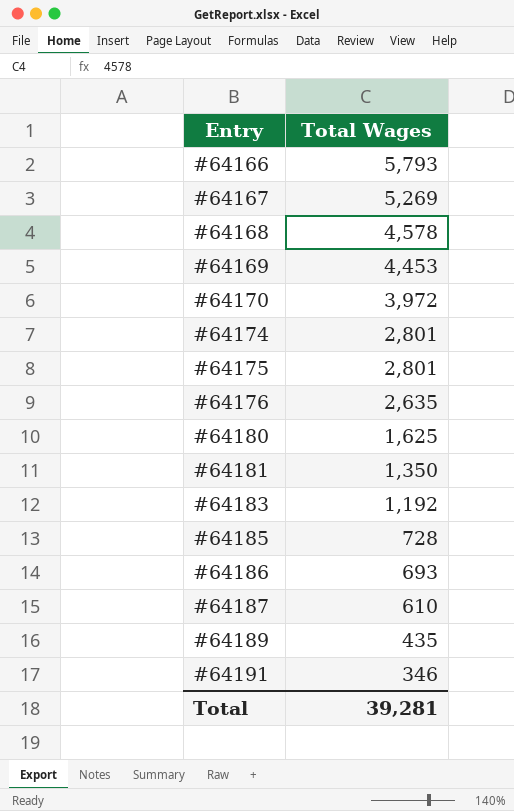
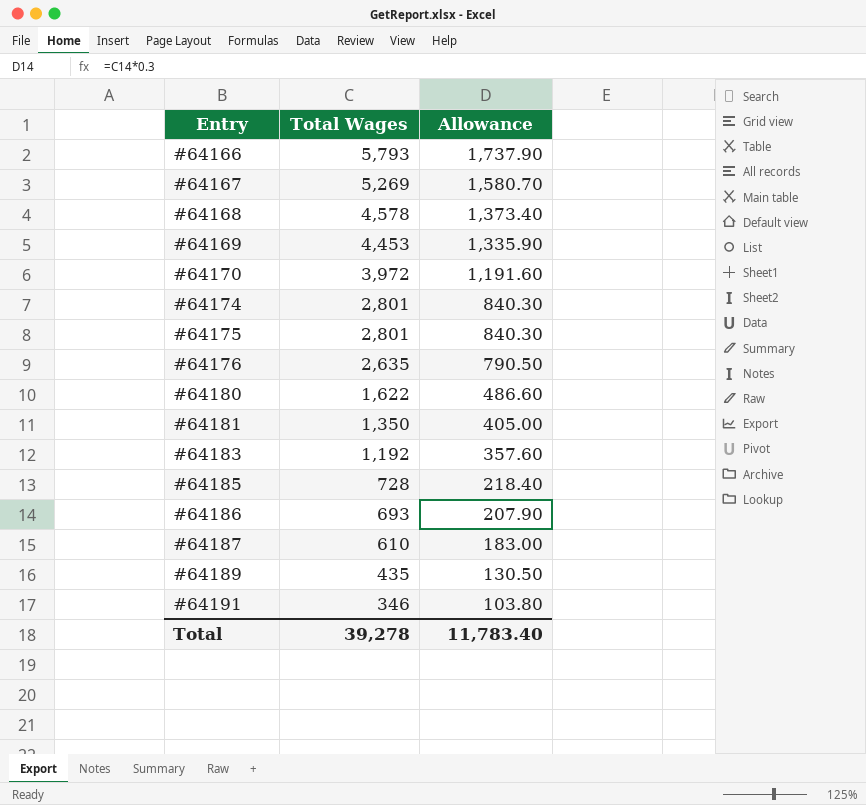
column Allowance | formula: none -> [Total Wages] * 0.3
#64180 | Total Wages: 1,625 -> 1,622
Total | Total Wages: 39,281 -> 39,278

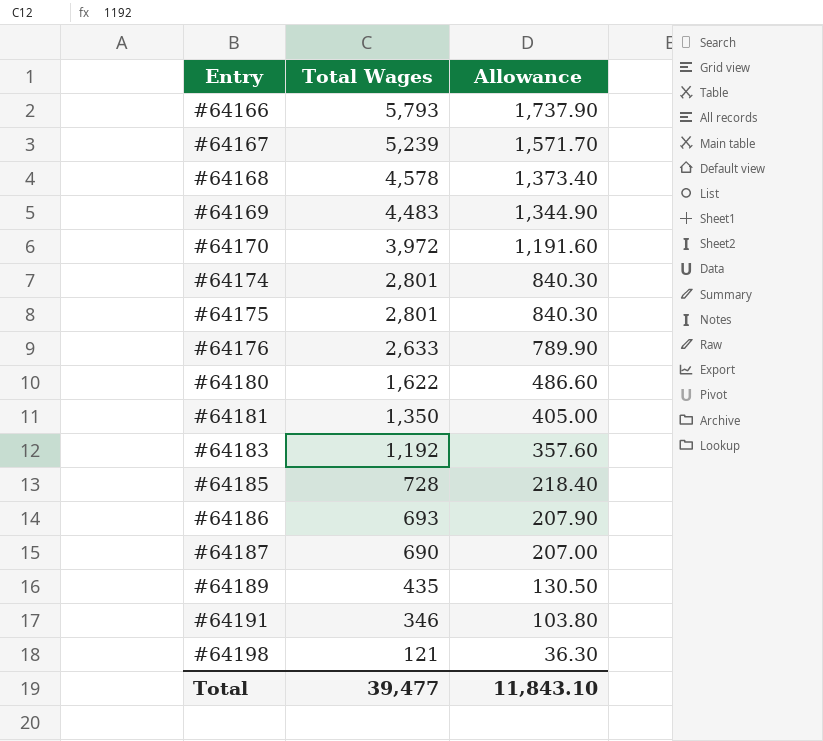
#64167 | Total Wages: 5,269 -> 5,239
#64167 | Allowance: 1,580.70 -> 1,571.70
#64169 | Total Wages: 4,453 -> 4,483
#64169 | Allowance: 1,335.90 -> 1,344.90
#64176 | Total Wages: 2,635 -> 2,633
#64176 | Allowance: 790.50 -> 789.90
#64187 | Total Wages: 610 -> 690
#64187 | Allowance: 183.00 -> 207.00
row #64198: none -> 121 | 36.30
Total | Total Wages: 39,278 -> 39,477
Total | Allowance: 11,783.40 -> 11,843.10

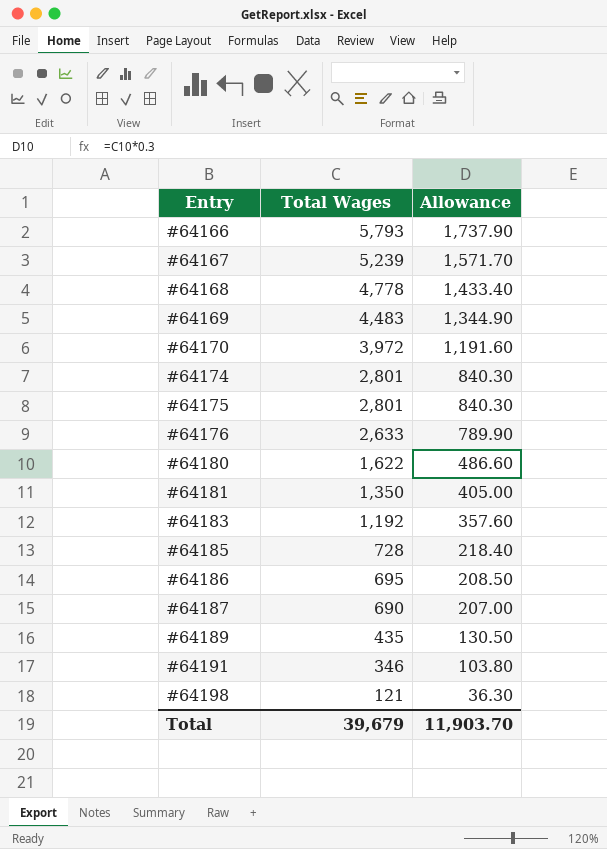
#64168 | Total Wages: 4,578 -> 4,778
#64168 | Allowance: 1,373.40 -> 1,433.40
#64186 | Total Wages: 693 -> 695
#64186 | Allowance: 207.90 -> 208.50
Total | Total Wages: 39,477 -> 39,679
Total | Allowance: 11,843.10 -> 11,903.70

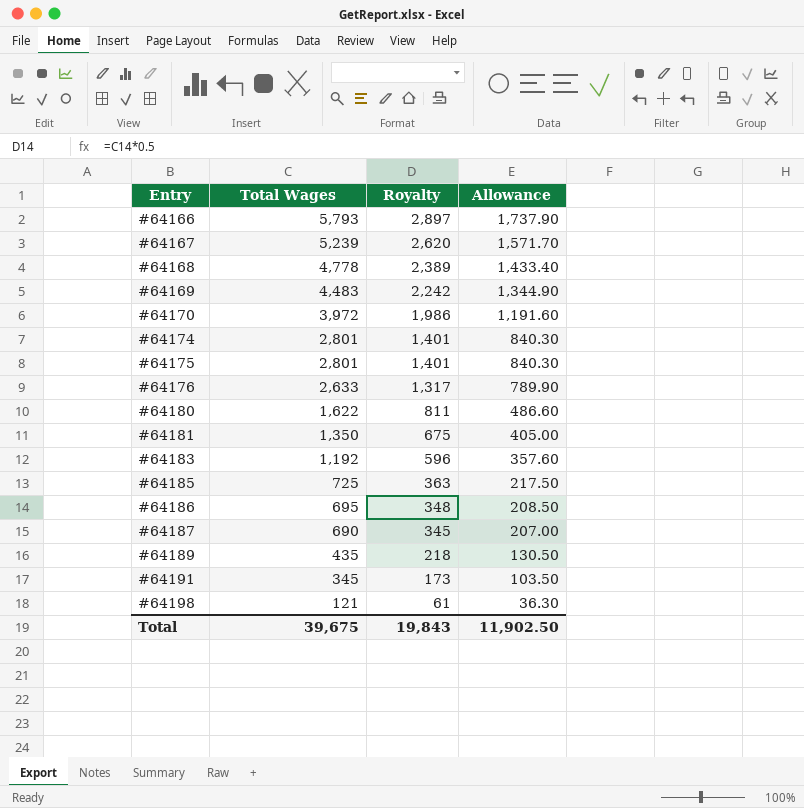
column Royalty | formula: none -> [Total Wages] * 0.5
#64185 | Total Wages: 728 -> 725
#64185 | Allowance: 218.40 -> 217.50
#64191 | Total Wages: 346 -> 345
#64191 | Allowance: 103.80 -> 103.50
Total | Total Wages: 39,679 -> 39,675
Total | Allowance: 11,903.70 -> 11,902.50

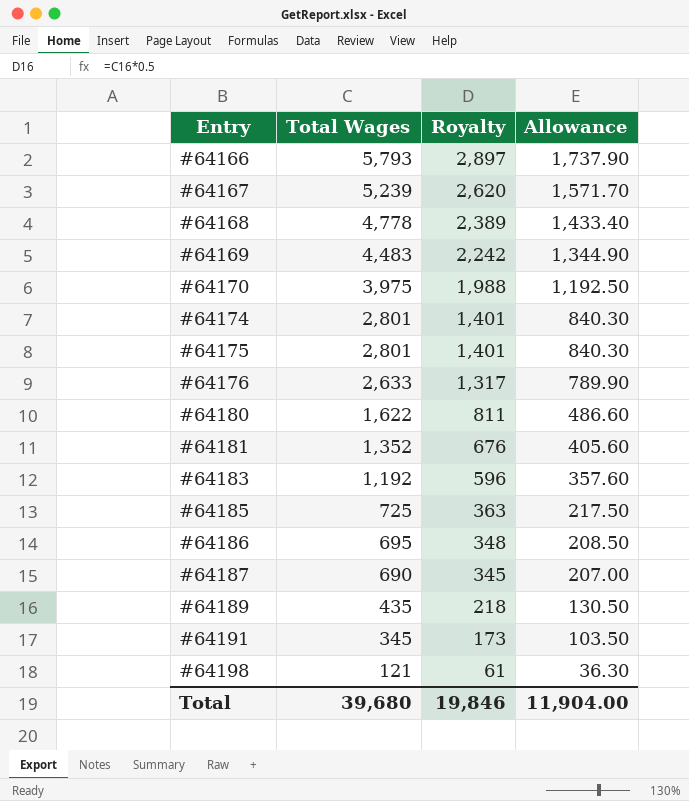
#64170 | Total Wages: 3,972 -> 3,975
#64170 | Royalty: 1,986 -> 1,988
#64170 | Allowance: 1,191.60 -> 1,192.50
#64181 | Total Wages: 1,350 -> 1,352
#64181 | Royalty: 675 -> 676
#64181 | Allowance: 405.00 -> 405.60
Total | Total Wages: 39,675 -> 39,680
Total | Royalty: 19,843 -> 19,846
Total | Allowance: 11,902.50 -> 11,904.00

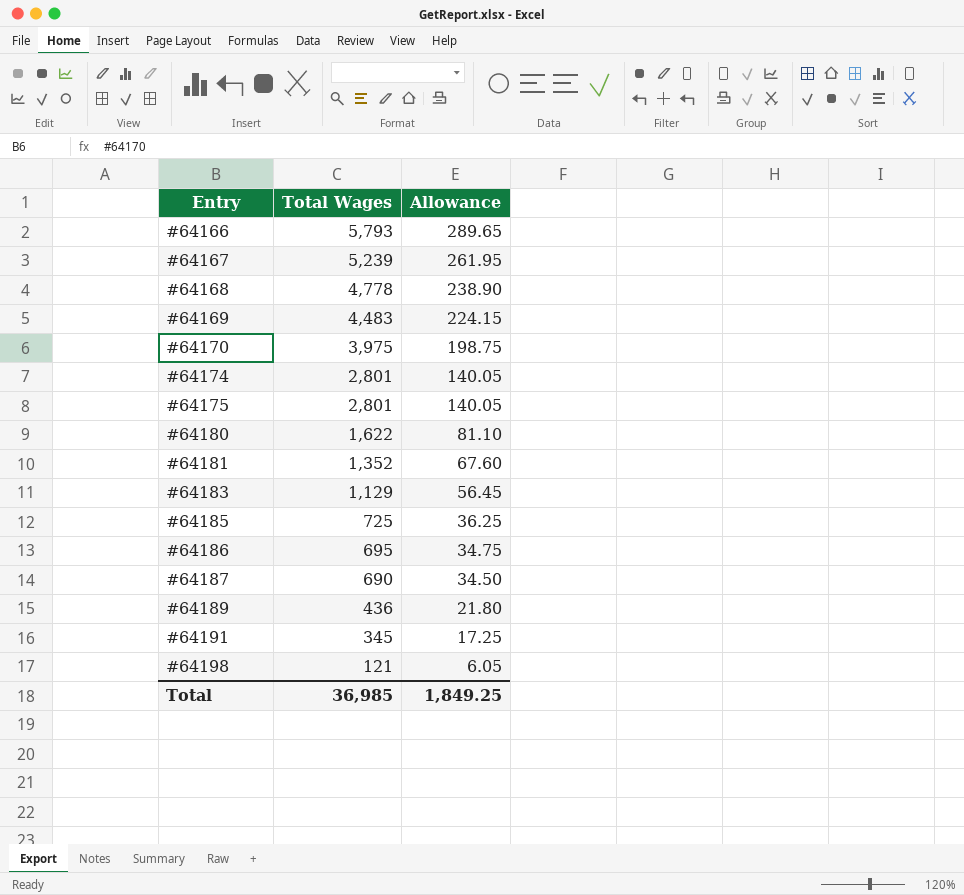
column Royalty | formula: [Total Wages] * 0.5 -> none
column Allowance | formula: [Total Wages] * 0.3 -> [Total Wages] * 0.05
row #64176: 2,633 | 1,317 | 789.90 -> none
#64183 | Total Wages: 1,192 -> 1,129
#64189 | Total Wages: 435 -> 436
Total | Total Wages: 39,680 -> 36,985
Total | Allowance: 11,904.00 -> 1,849.25

